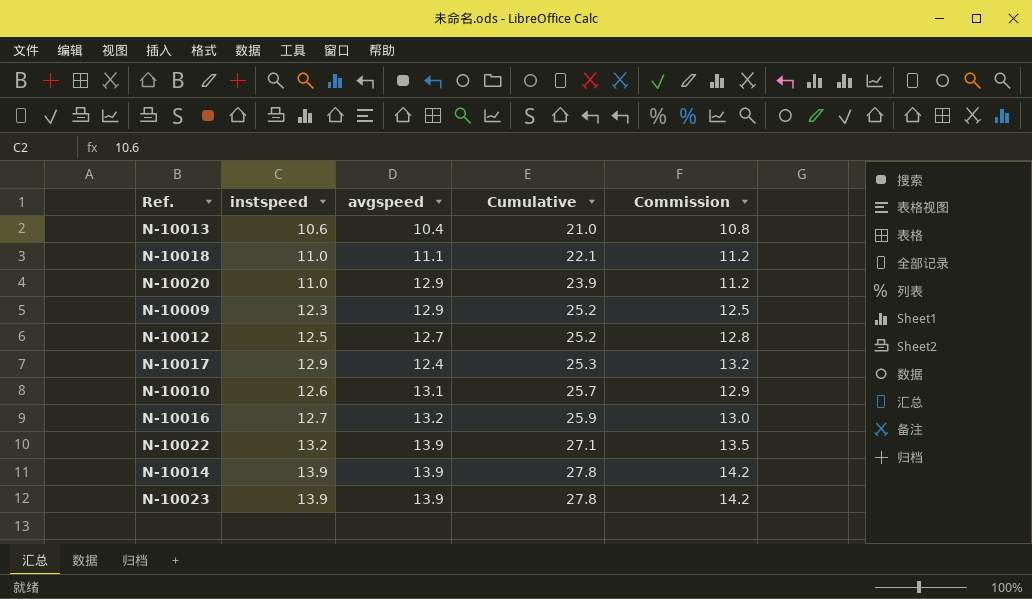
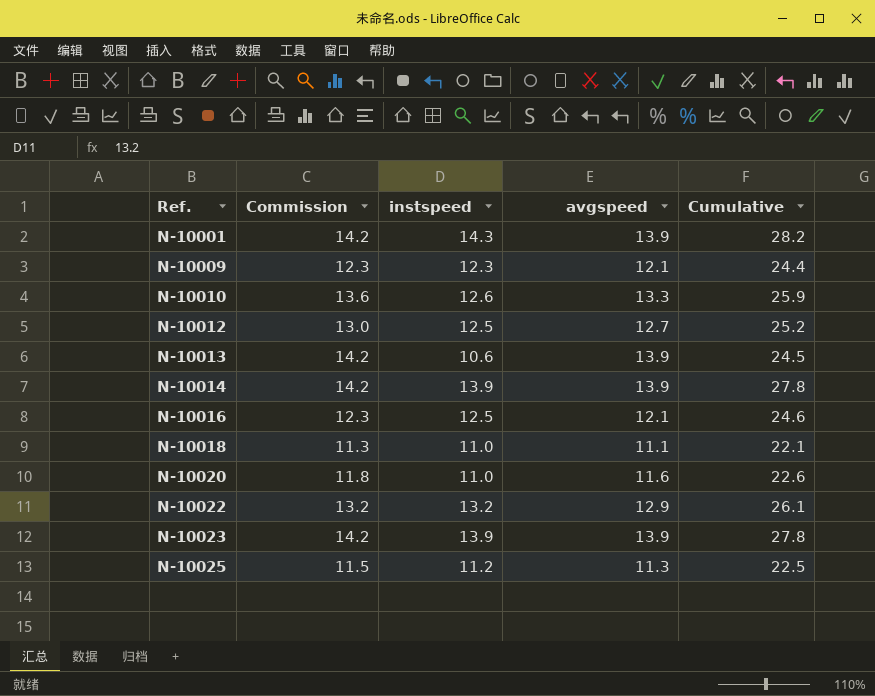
row order: Cumulative ascending -> Ref. ascending
column Commission | formula: [instspeed] * 1.02 -> [avgspeed] * 1.02
column Commission | position: 5 -> 2
row N-10017: 12.9 | 12.4 | 25.3 | 13.2 -> none
row N-10001: none -> 14.2 | 14.3 | 13.9 | 28.2
N-10009 | avgspeed: 12.9 -> 12.1
N-10009 | Cumulative: 25.2 -> 24.4
N-10010 | avgspeed: 13.1 -> 13.3
N-10010 | Cumulative: 25.7 -> 25.9
N-10013 | avgspeed: 10.4 -> 13.9
N-10013 | Cumulative: 21.0 -> 24.5
N-10016 | instspeed: 12.7 -> 12.5
N-10016 | avgspeed: 13.2 -> 12.1
N-10016 | Cumulative: 25.9 -> 24.6
N-10020 | avgspeed: 12.9 -> 11.6
N-10020 | Cumulative: 23.9 -> 22.6
N-10022 | avgspeed: 13.9 -> 12.9
N-10022 | Cumulative: 27.1 -> 26.1
row N-10025: none -> 11.5 | 11.2 | 11.3 | 22.5

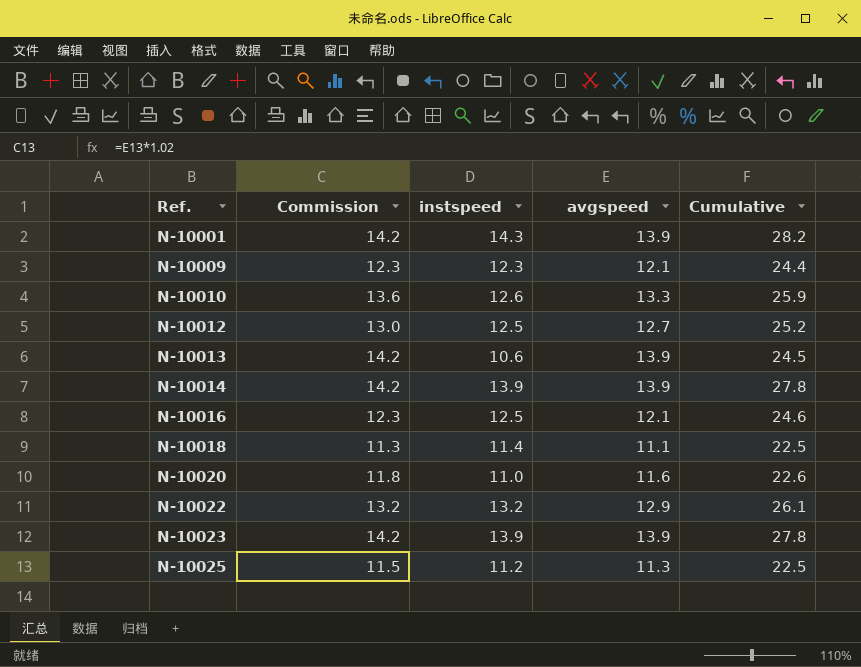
N-10018 | instspeed: 11.0 -> 11.4
N-10018 | Cumulative: 22.1 -> 22.5

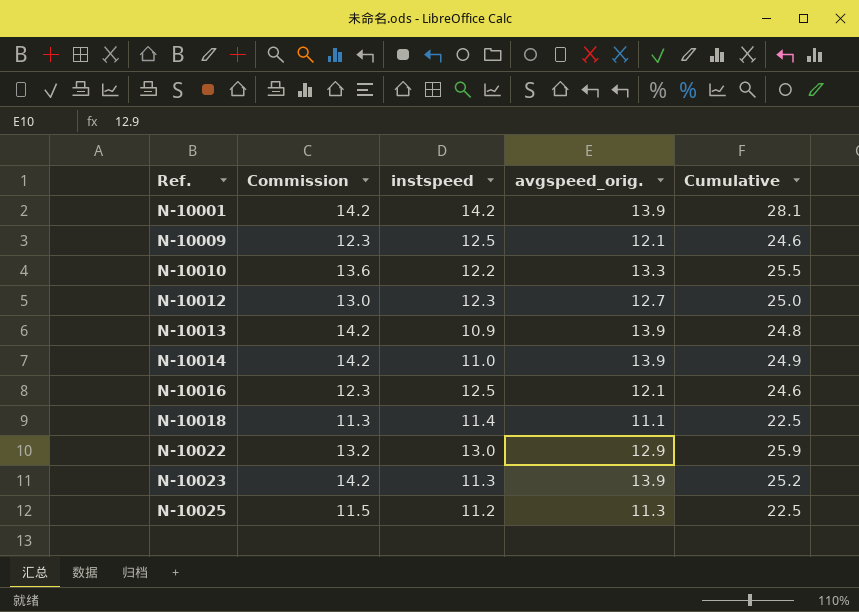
column name: avgspeed -> avgspeed_orig.
row N-10020: 11.8 | 11.0 | 11.6 | 22.6 -> none
N-10001 | instspeed: 14.3 -> 14.2
N-10001 | Cumulative: 28.2 -> 28.1
N-10009 | instspeed: 12.3 -> 12.5
N-10009 | Cumulative: 24.4 -> 24.6
N-10010 | instspeed: 12.6 -> 12.2
N-10010 | Cumulative: 25.9 -> 25.5
N-10012 | instspeed: 12.5 -> 12.3
N-10012 | Cumulative: 25.2 -> 25.0
N-10013 | instspeed: 10.6 -> 10.9
N-10013 | Cumulative: 24.5 -> 24.8
N-10014 | instspeed: 13.9 -> 11.0
N-10014 | Cumulative: 27.8 -> 24.9
N-10022 | instspeed: 13.2 -> 13.0
N-10022 | Cumulative: 26.1 -> 25.9
N-10023 | instspeed: 13.9 -> 11.3
N-10023 | Cumulative: 27.8 -> 25.2

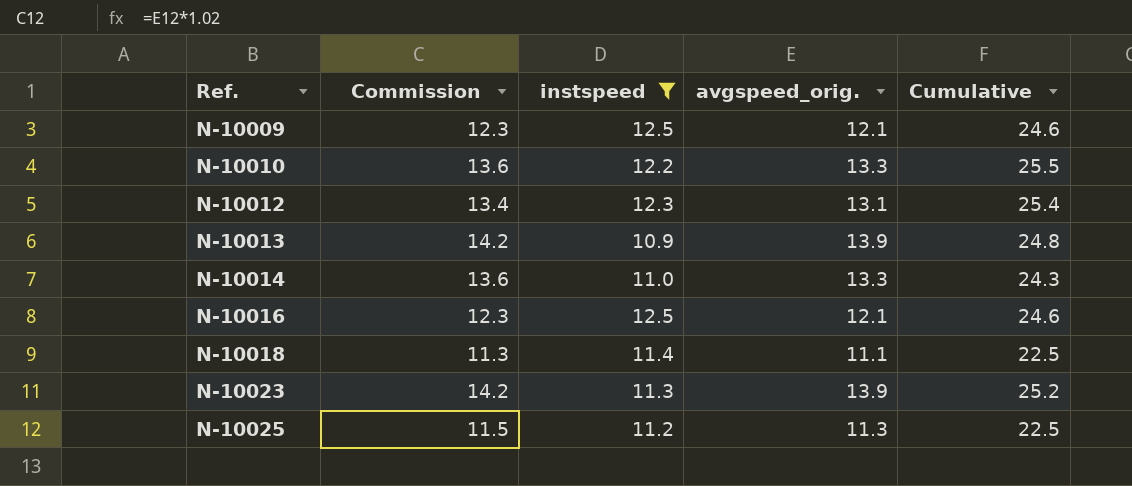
filter: none -> instspeed <= 12.5
N-10012 | Commission: 13.0 -> 13.4
N-10012 | avgspeed_orig.: 12.7 -> 13.1
N-10012 | Cumulative: 25.0 -> 25.4
N-10014 | Commission: 14.2 -> 13.6
N-10014 | avgspeed_orig.: 13.9 -> 13.3
N-10014 | Cumulative: 24.9 -> 24.3

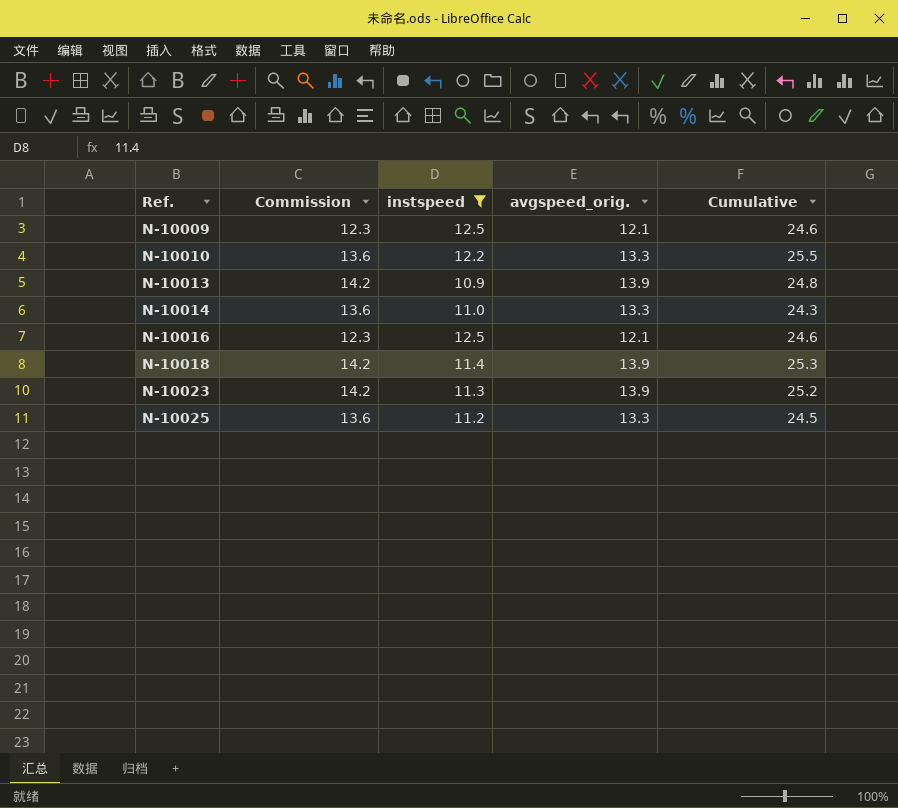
row N-10012: 13.4 | 12.3 | 13.1 | 25.4 -> none
N-10018 | Commission: 11.3 -> 14.2
N-10018 | avgspeed_orig.: 11.1 -> 13.9
N-10018 | Cumulative: 22.5 -> 25.3
N-10025 | Commission: 11.5 -> 13.6
N-10025 | avgspeed_orig.: 11.3 -> 13.3
N-10025 | Cumulative: 22.5 -> 24.5

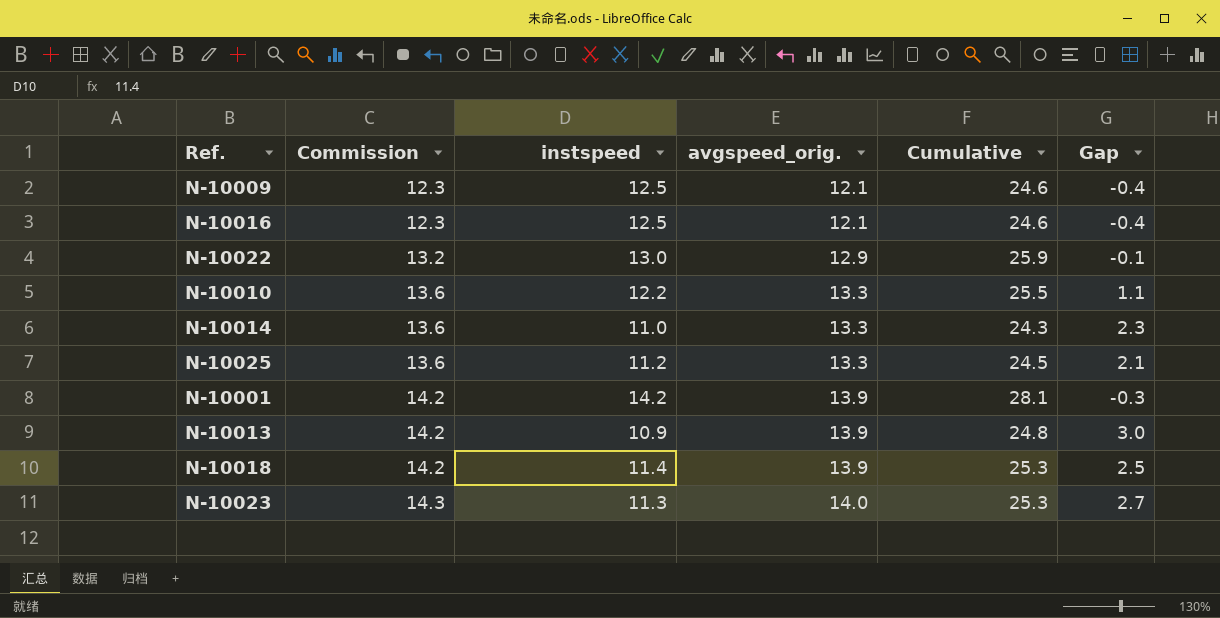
filter: instspeed <= 12.5 -> none
row order: Ref. ascending -> Commission ascending
column Gap | formula: none -> [avgspeed_orig.] - [instspeed]
N-10023 | Commission: 14.2 -> 14.3
N-10023 | avgspeed_orig.: 13.9 -> 14.0
N-10023 | Cumulative: 25.2 -> 25.3

